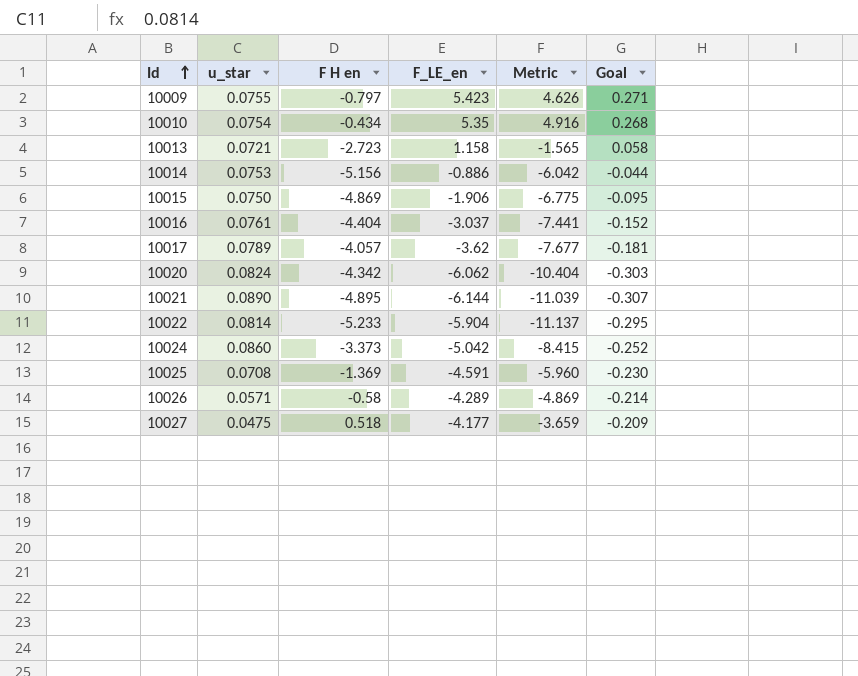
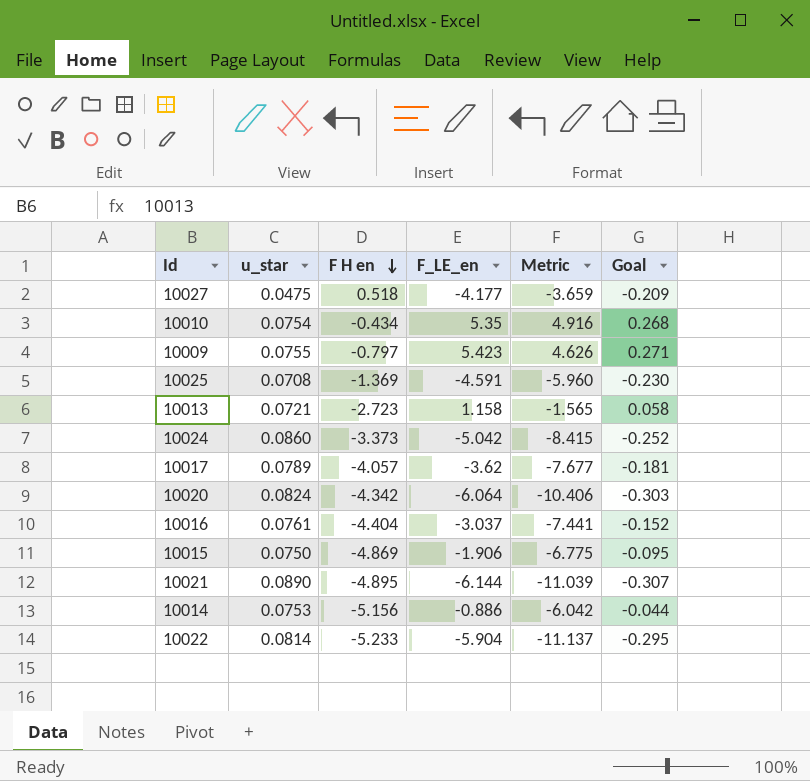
row order: Id ascending -> F H en descending
row 10026: 0.0571 | -0.58 | -4.289 | -4.869 | -0.214 -> none
10020 | F_LE_en: -6.062 -> -6.064
10020 | Metric: -10.404 -> -10.406

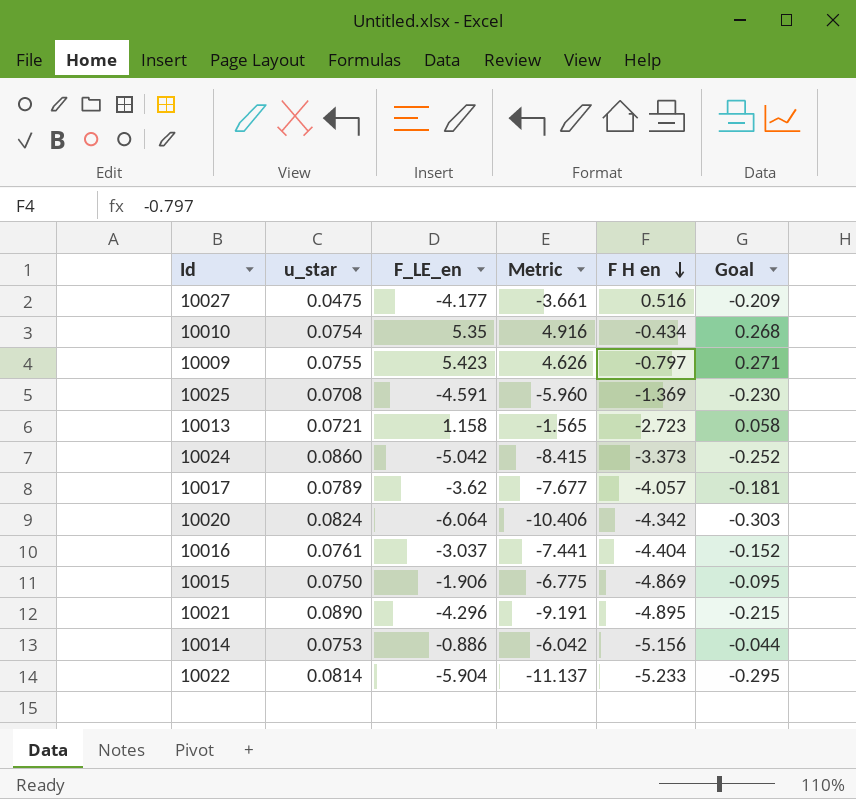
column F H en | position: 3 -> 5
10027 | Metric: -3.659 -> -3.661
10027 | F H en: 0.518 -> 0.516
10021 | F_LE_en: -6.144 -> -4.296
10021 | Metric: -11.039 -> -9.191
10021 | Goal: -0.307 -> -0.215

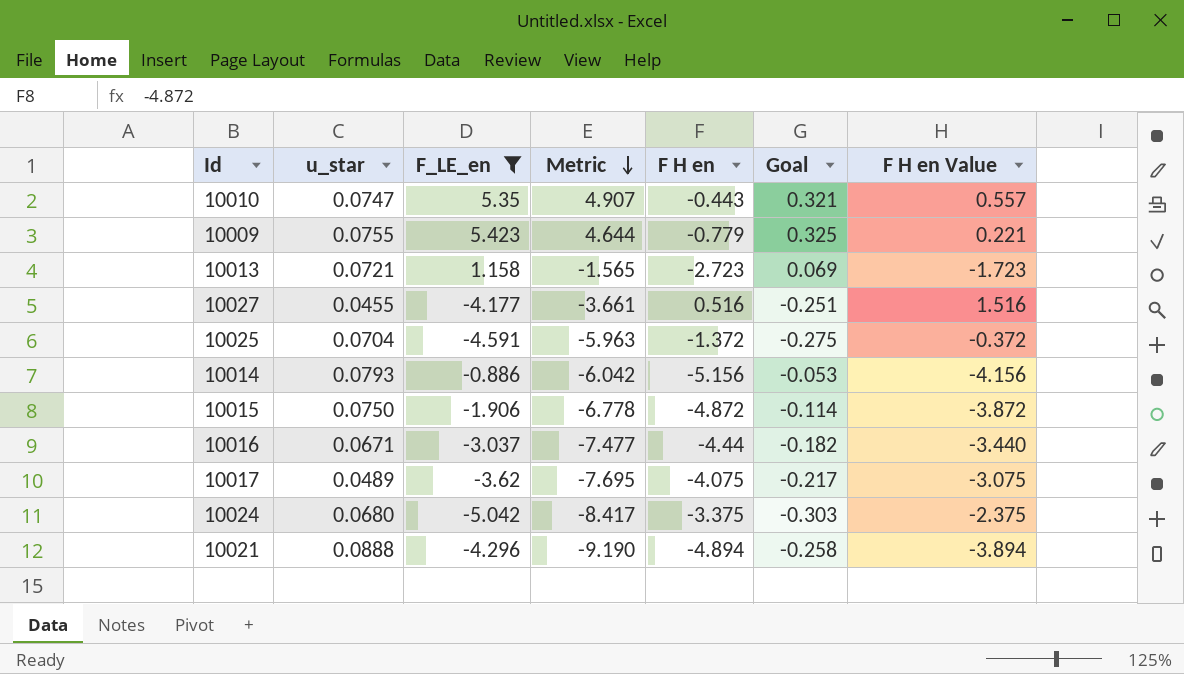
filter: none -> F_LE_en >= -5.042
row order: F H en descending -> Metric descending
column Goal | formula: [F_LE_en] * 0.05 -> [F_LE_en] * 0.06
column F H en Value | formula: none -> [F H en] + 1
10010 | u_star: 0.0754 -> 0.0747
10010 | Metric: 4.916 -> 4.907
10010 | F H en: -0.434 -> -0.443
10009 | Metric: 4.626 -> 4.644
10009 | F H en: -0.797 -> -0.779
10027 | u_star: 0.0475 -> 0.0455
10025 | u_star: 0.0708 -> 0.0704
10025 | Metric: -5.960 -> -5.963
10025 | F H en: -1.369 -> -1.372
10014 | u_star: 0.0753 -> 0.0793
10015 | Metric: -6.775 -> -6.778
10015 | F H en: -4.869 -> -4.872
10016 | u_star: 0.0761 -> 0.0671
10016 | Metric: -7.441 -> -7.477
10016 | F H en: -4.404 -> -4.44
10017 | u_star: 0.0789 -> 0.0489
10017 | Metric: -7.677 -> -7.695
10017 | F H en: -4.057 -> -4.075
10024 | u_star: 0.0860 -> 0.0680
10024 | Metric: -8.415 -> -8.417
10024 | F H en: -3.373 -> -3.375
10021 | u_star: 0.0890 -> 0.0888
10021 | Metric: -9.191 -> -9.190
10021 | F H en: -4.895 -> -4.894

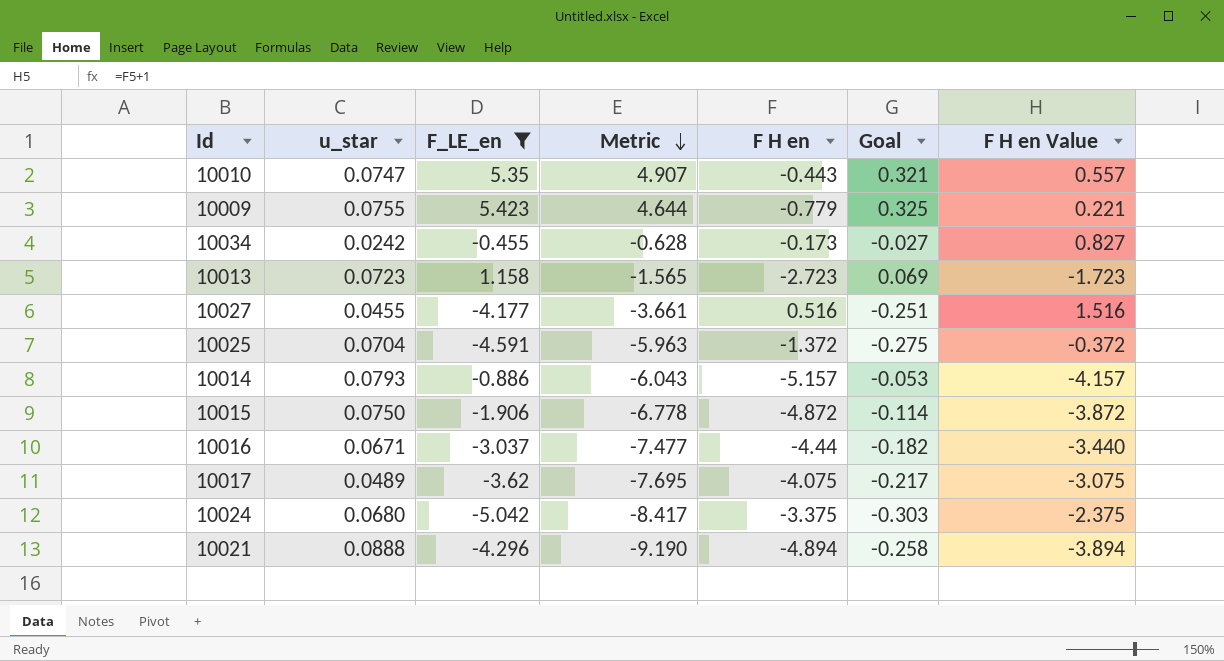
row 10034: none -> 0.0242 | -0.455 | -0.628 | -0.173 | -0.027 | 0.827
10013 | u_star: 0.0721 -> 0.0723
10014 | Metric: -6.042 -> -6.043
10014 | F H en: -5.156 -> -5.157
10014 | F H en Value: -4.156 -> -4.157

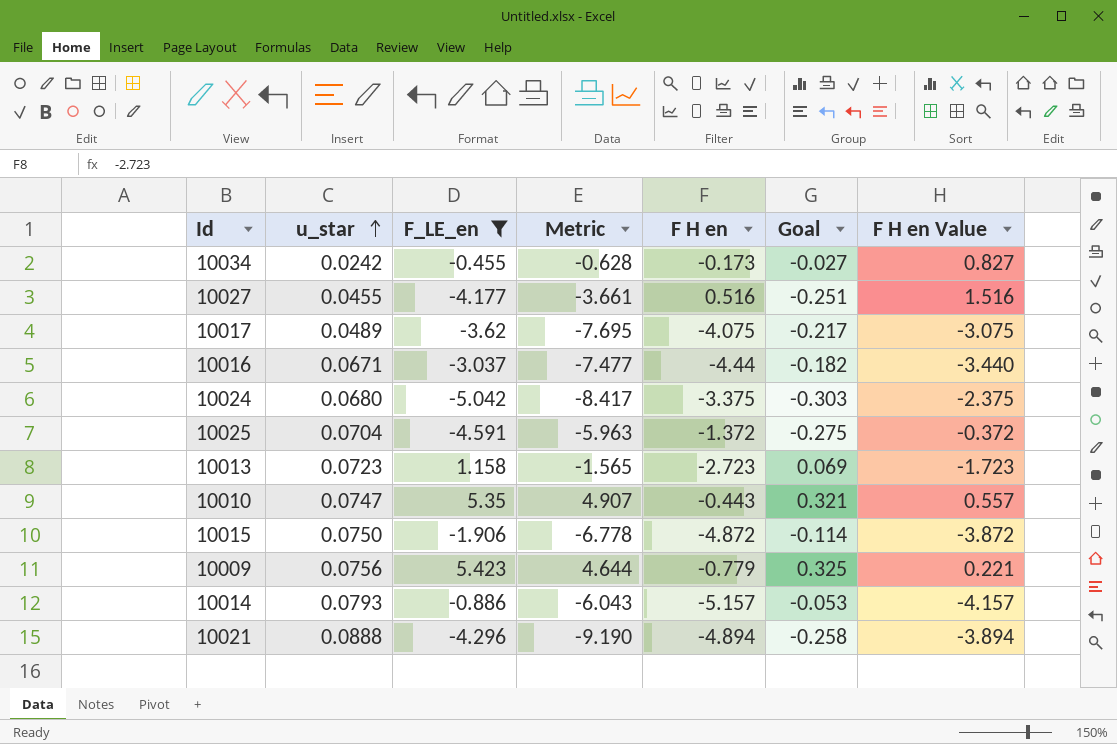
row order: Metric descending -> u_star ascending
10009 | u_star: 0.0755 -> 0.0756

